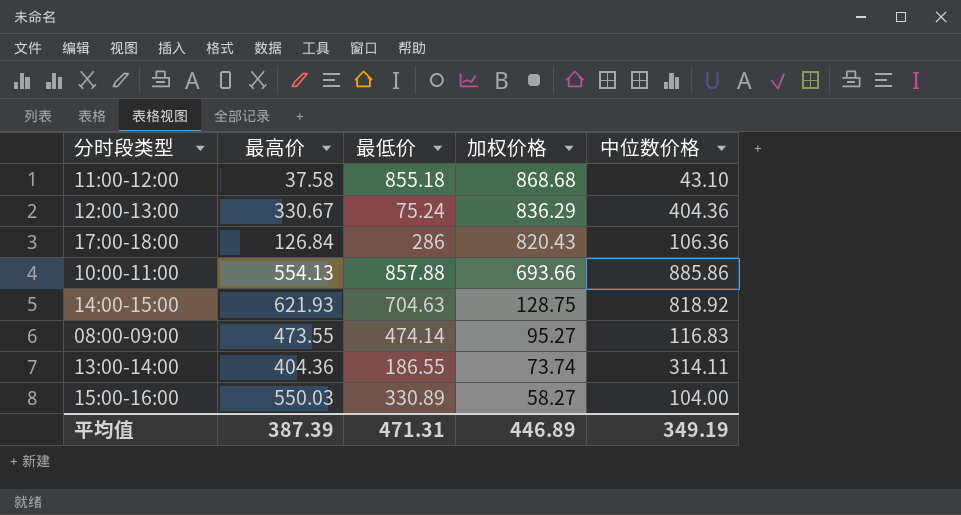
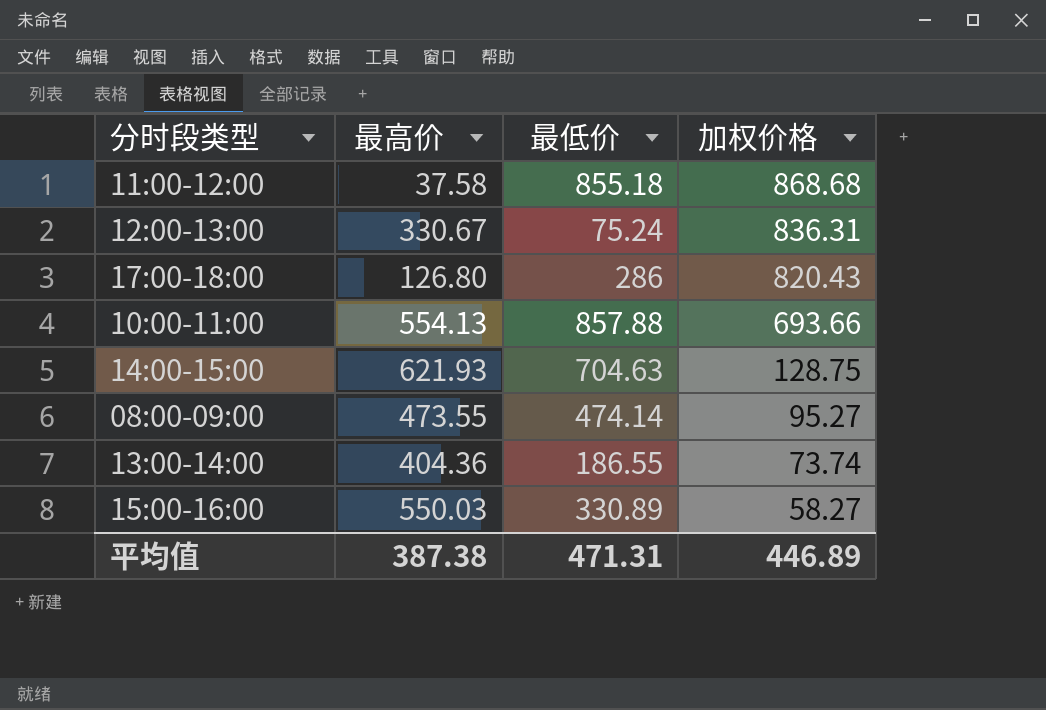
column 中位数价格 | position: 5 -> none
12:00-13:00 | 加权价格: 836.29 -> 836.31
17:00-18:00 | 最高价: 126.84 -> 126.80
平均值 | 最高价: 387.39 -> 387.38

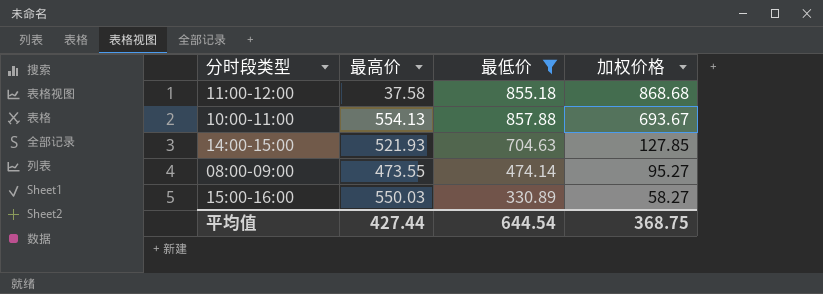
filter: none -> 最低价 >= 330.89
10:00-11:00 | 加权价格: 693.66 -> 693.67
14:00-15:00 | 最高价: 621.93 -> 521.93
14:00-15:00 | 加权价格: 128.75 -> 127.85
平均值 | 最高价: 387.38 -> 427.44
平均值 | 最低价: 471.31 -> 644.54
平均值 | 加权价格: 446.89 -> 368.75

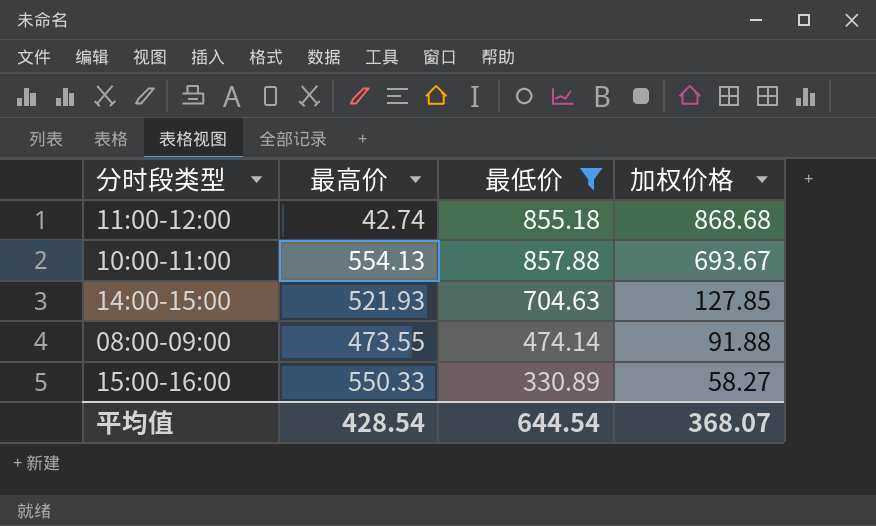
11:00-12:00 | 最高价: 37.58 -> 42.74
08:00-09:00 | 加权价格: 95.27 -> 91.88
15:00-16:00 | 最高价: 550.03 -> 550.33
平均值 | 最高价: 427.44 -> 428.54
平均值 | 加权价格: 368.75 -> 368.07

